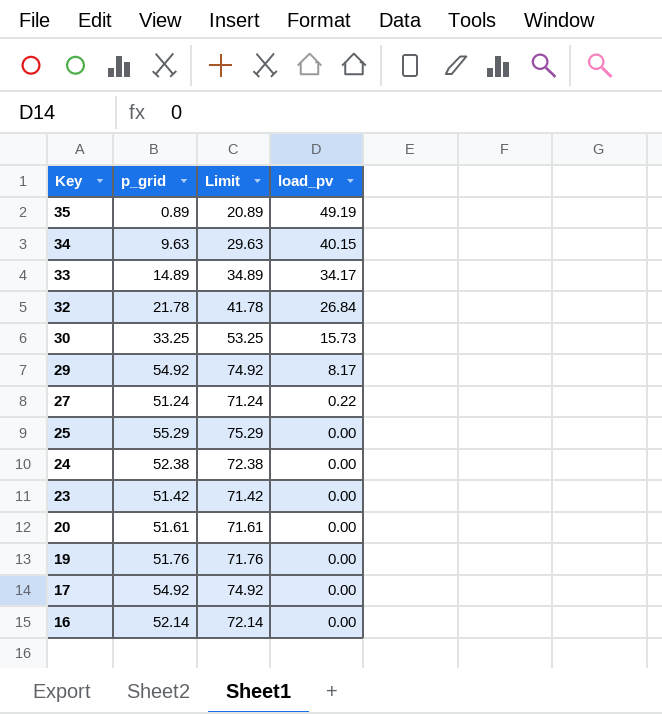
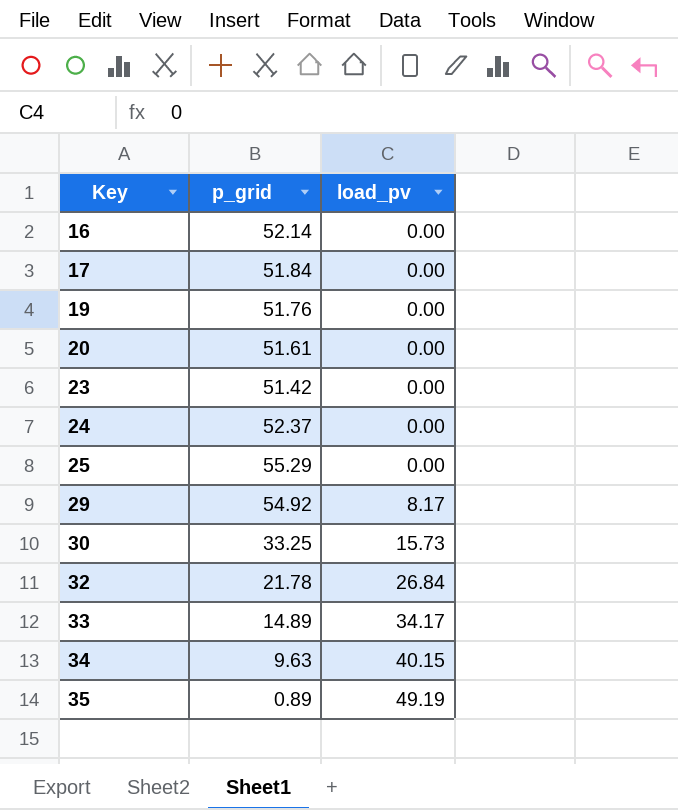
row order: Key descending -> Key ascending
column Limit | formula: [p_grid] + 20 -> none
row 27: 51.24 | 71.24 | 0.22 -> none
17 | p_grid: 54.92 -> 51.84
24 | p_grid: 52.38 -> 52.37

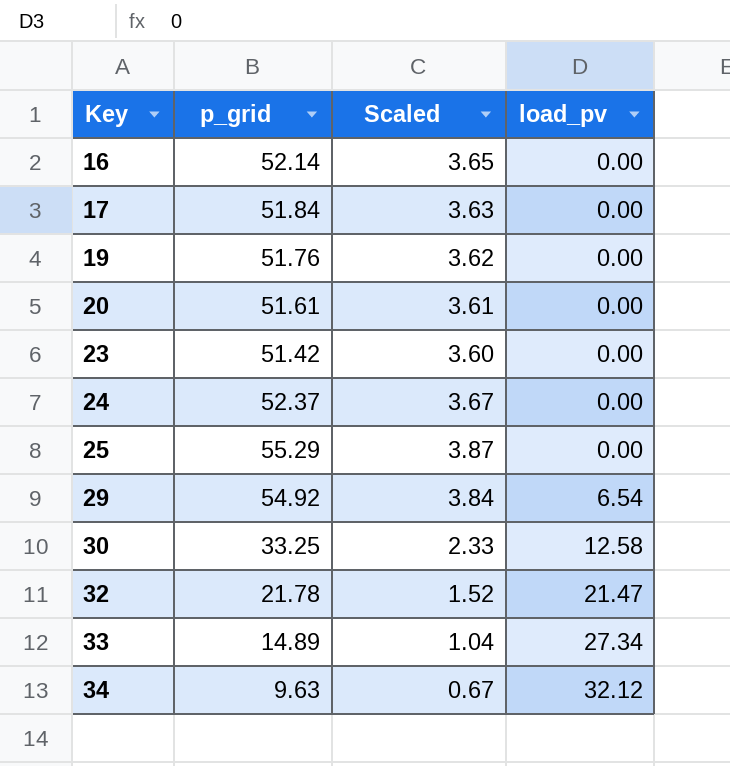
column Scaled | formula: none -> [p_grid] * 0.07
row 35: 0.89 | 49.19 -> none
29 | load_pv: 8.17 -> 6.54
30 | load_pv: 15.73 -> 12.58
32 | load_pv: 26.84 -> 21.47
33 | load_pv: 34.17 -> 27.34
34 | load_pv: 40.15 -> 32.12

